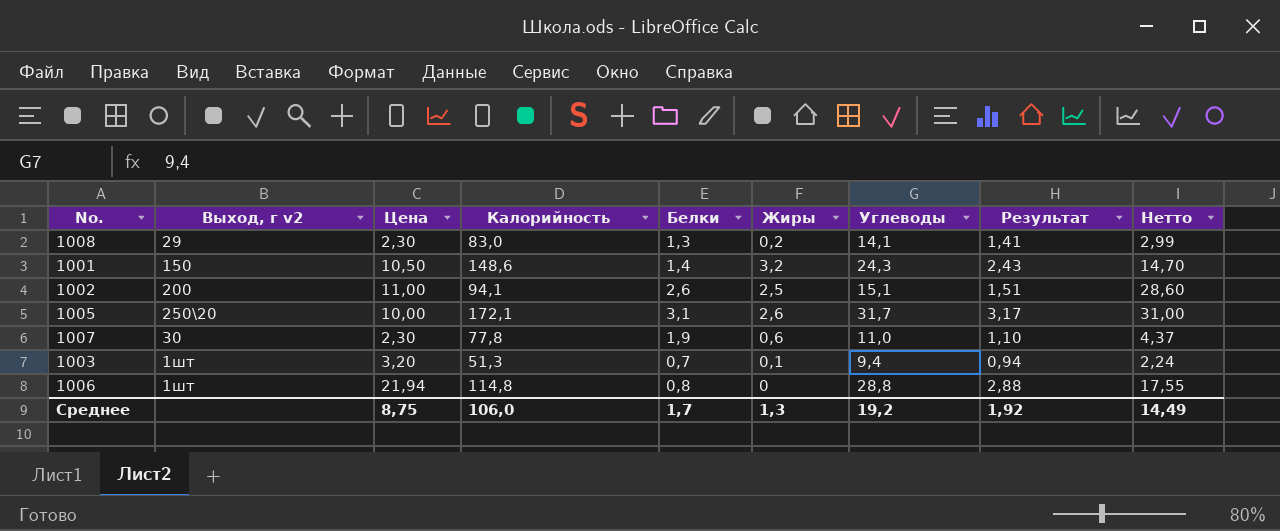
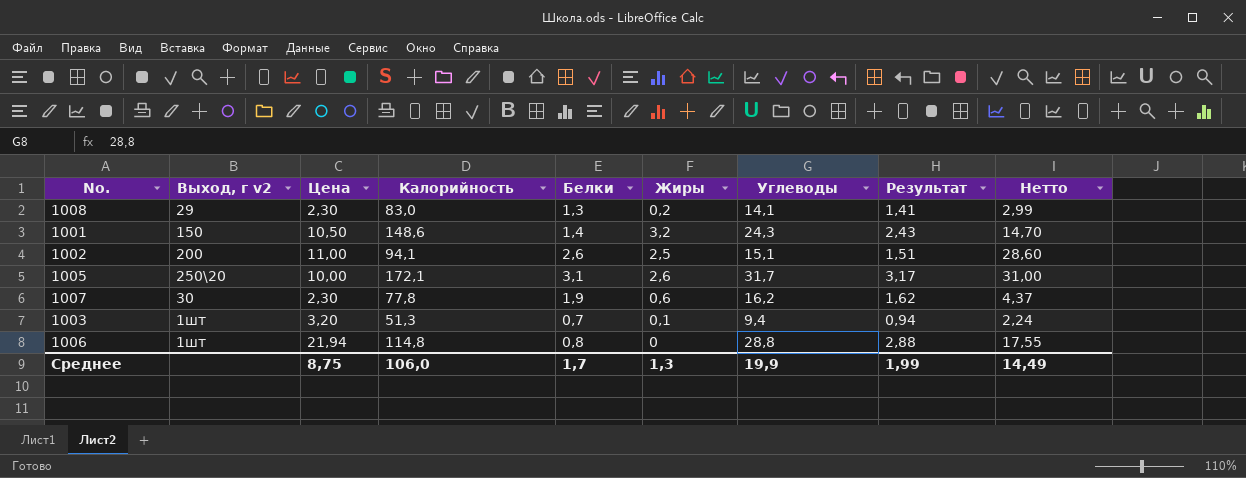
1007 | Углеводы: 11,0 -> 16,2
1007 | Результат: 1,10 -> 1,62
Среднее | Углеводы: 19,2 -> 19,9
Среднее | Результат: 1,92 -> 1,99

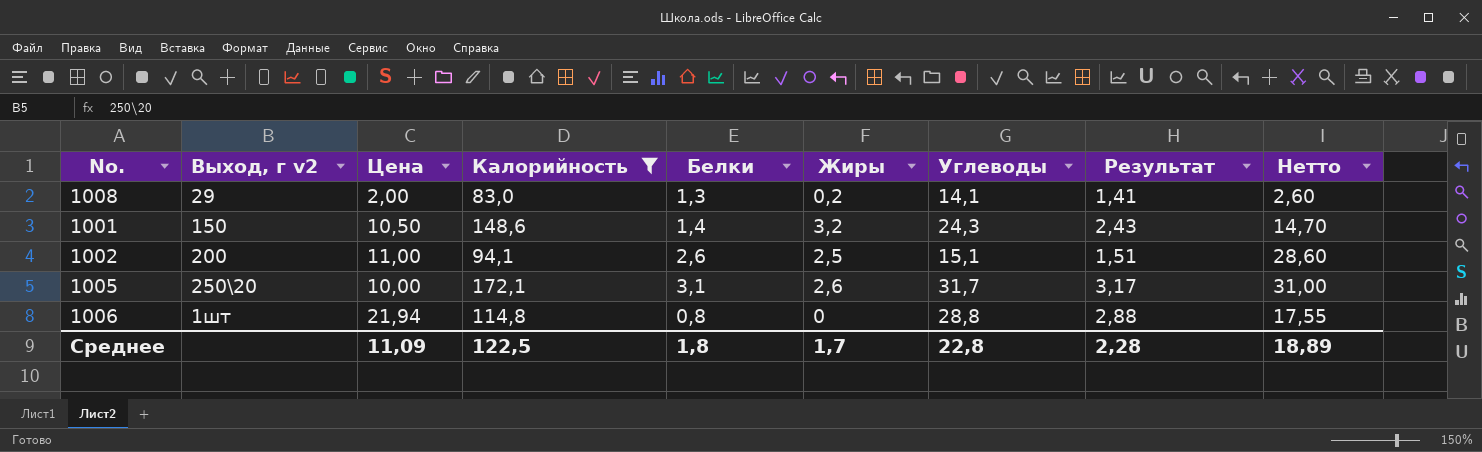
filter: none -> Калорийность >= 83,0
1008 | Цена: 2,30 -> 2,00
1008 | Нетто: 2,99 -> 2,60
Среднее | Цена: 8,75 -> 11,09
Среднее | Калорийность: 106,0 -> 122,5
Среднее | Белки: 1,7 -> 1,8
Среднее | Жиры: 1,3 -> 1,7
Среднее | Углеводы: 19,9 -> 22,8
Среднее | Результат: 1,99 -> 2,28
Среднее | Нетто: 14,49 -> 18,89

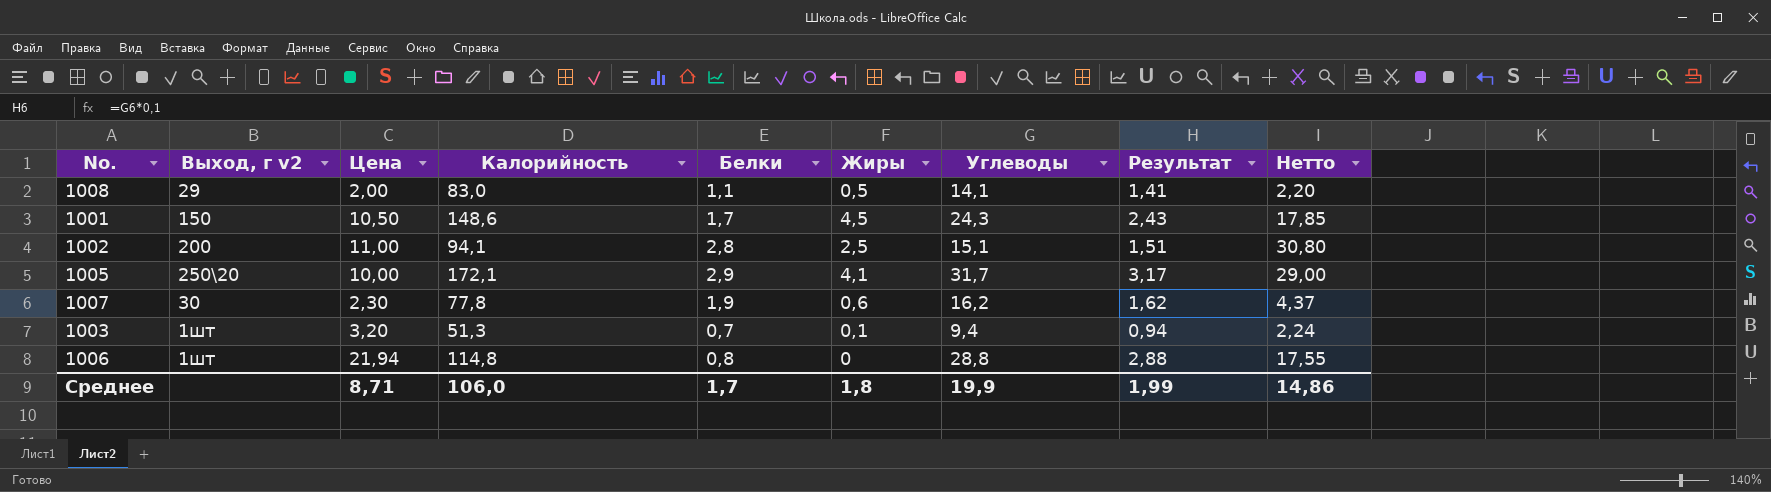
filter: Калорийность >= 83,0 -> none
1008 | Белки: 1,3 -> 1,1
1008 | Жиры: 0,2 -> 0,5
1008 | Нетто: 2,60 -> 2,20
1001 | Белки: 1,4 -> 1,7
1001 | Жиры: 3,2 -> 4,5
1001 | Нетто: 14,70 -> 17,85
1002 | Белки: 2,6 -> 2,8
1002 | Нетто: 28,60 -> 30,80
1005 | Белки: 3,1 -> 2,9
1005 | Жиры: 2,6 -> 4,1
1005 | Нетто: 31,00 -> 29,00
Среднее | Цена: 11,09 -> 8,71
Среднее | Калорийность: 122,5 -> 106,0
Среднее | Белки: 1,8 -> 1,7
Среднее | Жиры: 1,7 -> 1,8
Среднее | Углеводы: 22,8 -> 19,9
Среднее | Результат: 2,28 -> 1,99
Среднее | Нетто: 18,89 -> 14,86

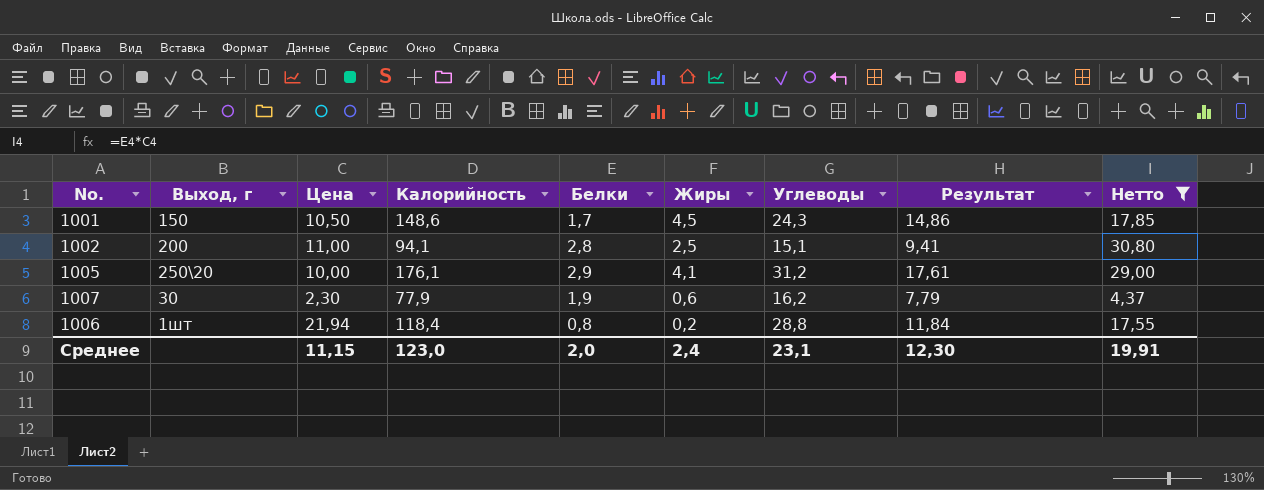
filter: none -> Нетто >= 4,37
column name: Выход, г v2 -> Выход, г
column Результат | formula: [Углеводы] * 0,1 -> [Калорийность] * 0,1
1005 | Калорийность: 172,1 -> 176,1
1005 | Углеводы: 31,7 -> 31,2
1007 | Калорийность: 77,8 -> 77,9
1006 | Калорийность: 114,8 -> 118,4
1006 | Жиры: 0 -> 0,2
Среднее | Цена: 8,71 -> 11,15
Среднее | Калорийность: 106,0 -> 123,0
Среднее | Белки: 1,7 -> 2,0
Среднее | Жиры: 1,8 -> 2,4
Среднее | Углеводы: 19,9 -> 23,1
Среднее | Результат: 1,99 -> 12,30
Среднее | Нетто: 14,86 -> 19,91

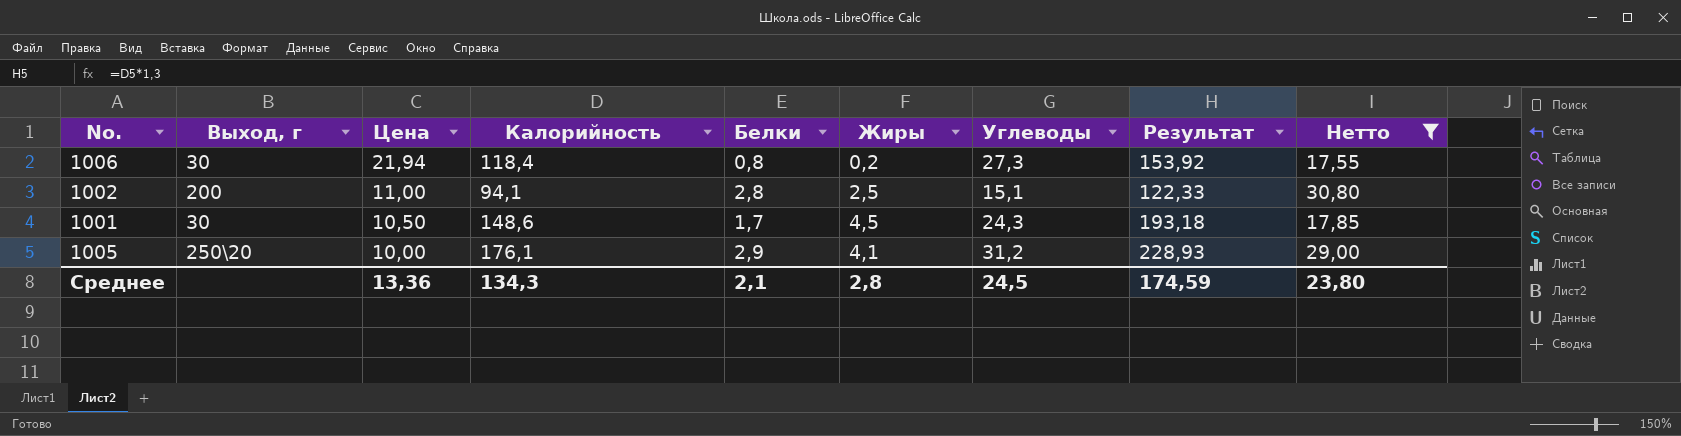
row order: none -> Цена descending
column Результат | formula: [Калорийность] * 0,1 -> [Калорийность] * 1,3
row 1007: 30 | 2,30 | 77,9 | 1,9 | 0,6 | 16,2 | 7,79 | 4,37 -> none
1006 | Выход, г: 1шт -> 30
1006 | Углеводы: 28,8 -> 27,3
1001 | Выход, г: 150 -> 30
Среднее | Цена: 11,15 -> 13,36
Среднее | Калорийность: 123,0 -> 134,3
Среднее | Белки: 2,0 -> 2,1
Среднее | Жиры: 2,4 -> 2,8
Среднее | Углеводы: 23,1 -> 24,5
Среднее | Результат: 12,30 -> 174,59
Среднее | Нетто: 19,91 -> 23,80

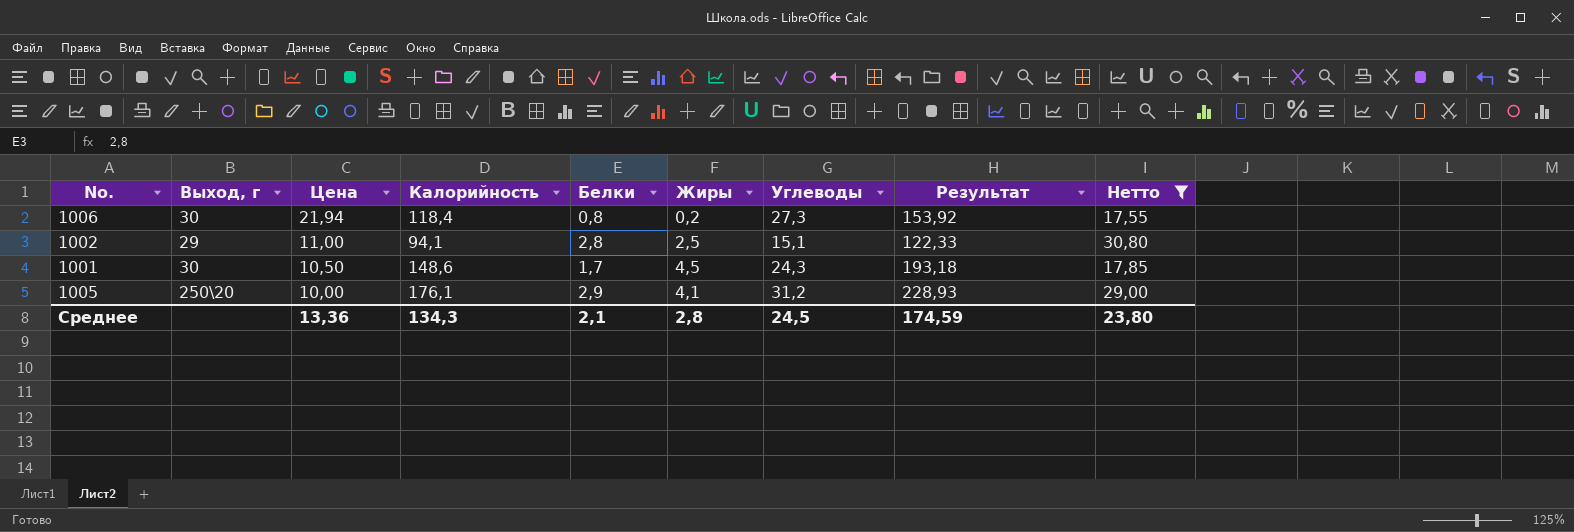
1002 | Выход, г: 200 -> 29

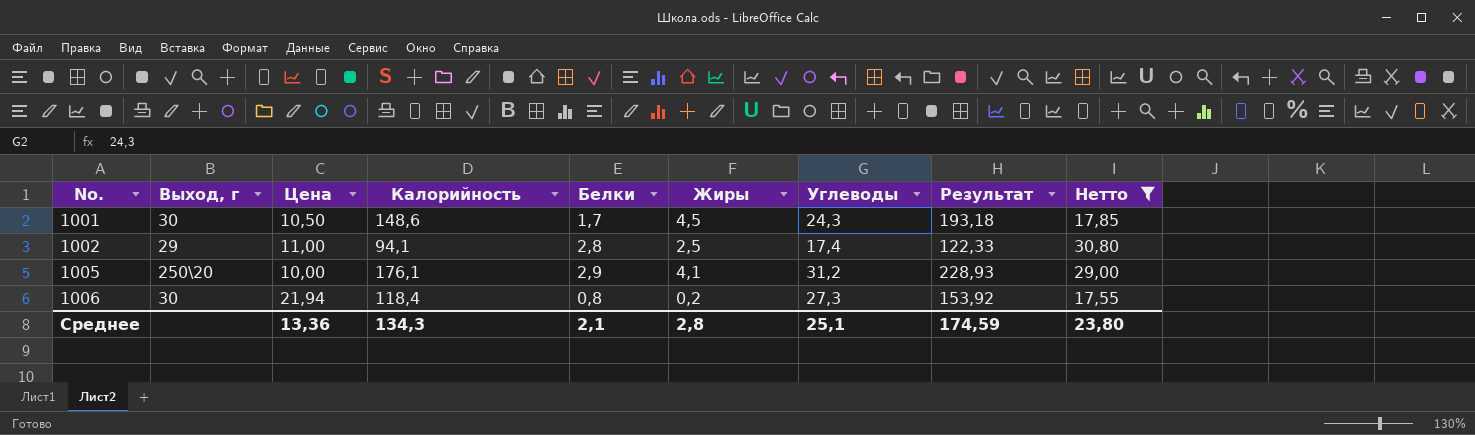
row order: Цена descending -> No. ascending
1002 | Углеводы: 15,1 -> 17,4
Среднее | Углеводы: 24,5 -> 25,1

